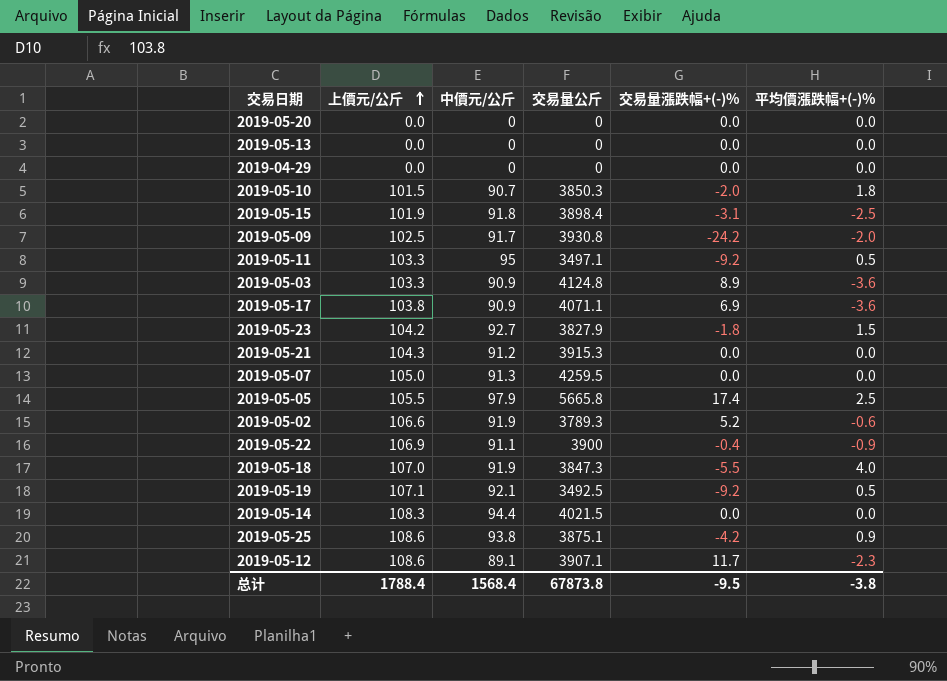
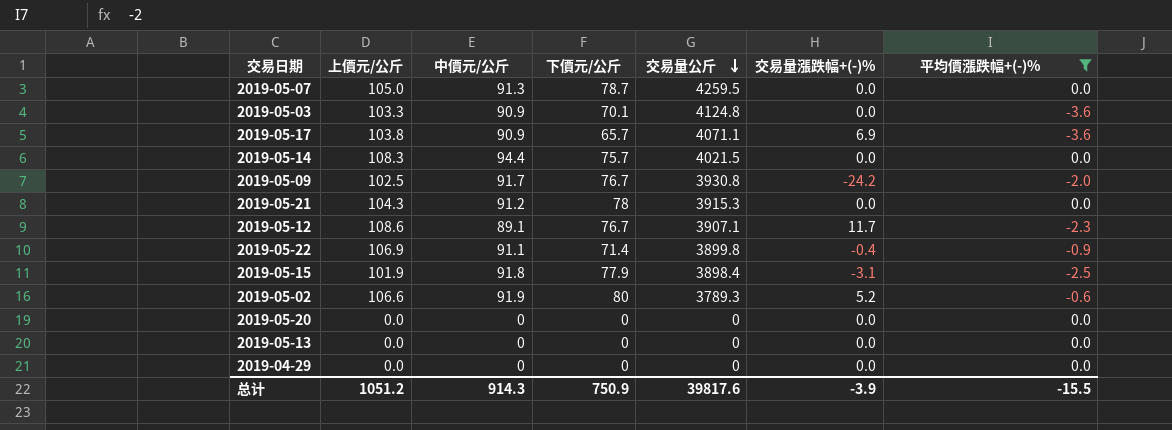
filter: none -> 平均價漲跌幅+(-)% <= 0.0
row order: 上價元/公斤 ascending -> 交易量公斤 descending
column 下價元/公斤 | position: none -> 4
2019-05-03 | 交易量漲跌幅+(-)%: 8.9 -> 0.0
2019-05-22 | 交易量公斤: 3900 -> 3899.8
总计 | 上價元/公斤: 1788.4 -> 1051.2
总计 | 中價元/公斤: 1568.4 -> 914.3
总计 | 交易量公斤: 67873.8 -> 39817.6
总计 | 交易量漲跌幅+(-)%: -9.5 -> -3.9
总计 | 平均價漲跌幅+(-)%: -3.8 -> -15.5

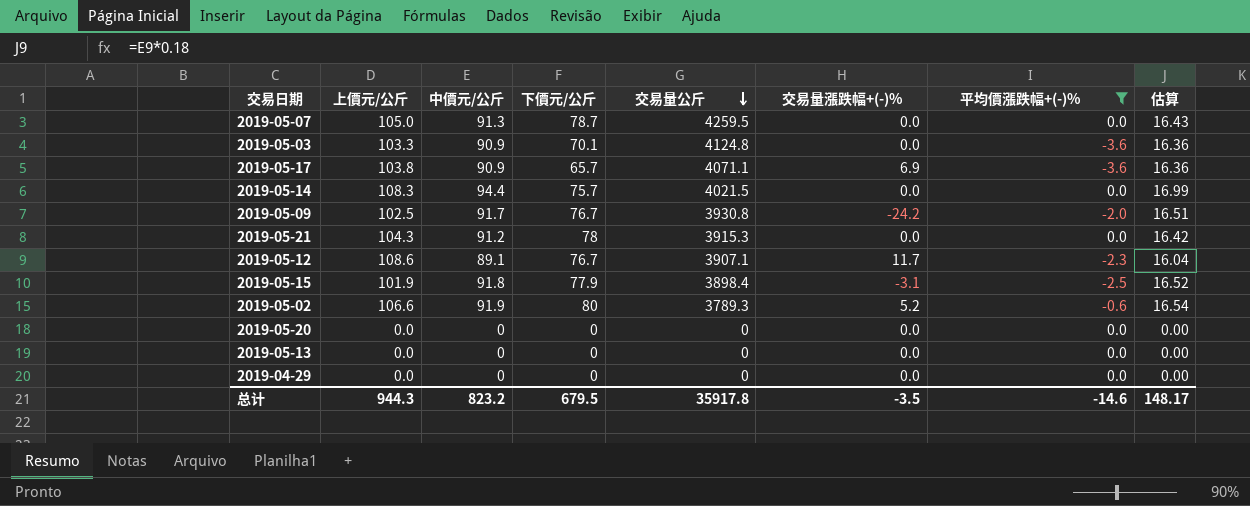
column 估算 | formula: none -> [中價元/公斤] * 0.18
row 2019-05-22: 106.9 | 91.1 | 71.4 | 3899.8 | -0.4 | -0.9 -> none
总计 | 上價元/公斤: 1051.2 -> 944.3
总计 | 中價元/公斤: 914.3 -> 823.2
总计 | 下價元/公斤: 750.9 -> 679.5
总计 | 交易量公斤: 39817.6 -> 35917.8
总计 | 交易量漲跌幅+(-)%: -3.9 -> -3.5
总计 | 平均價漲跌幅+(-)%: -15.5 -> -14.6

